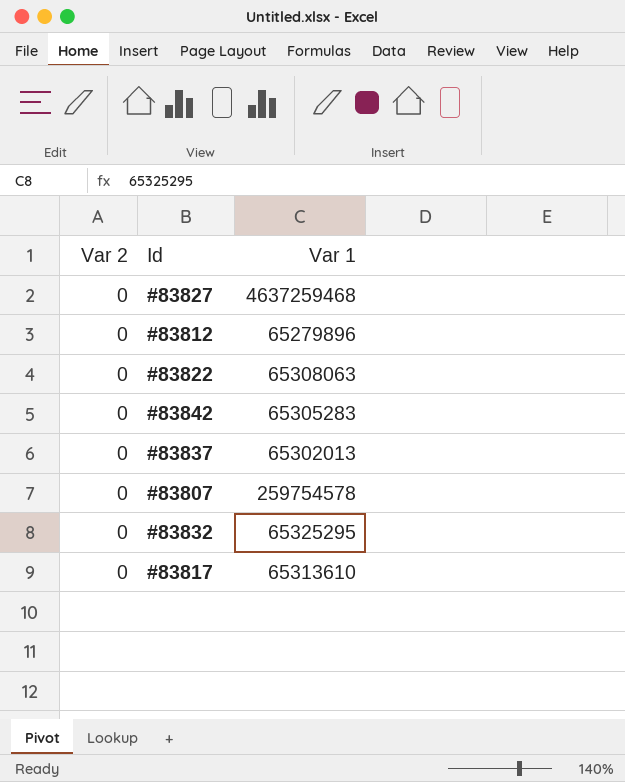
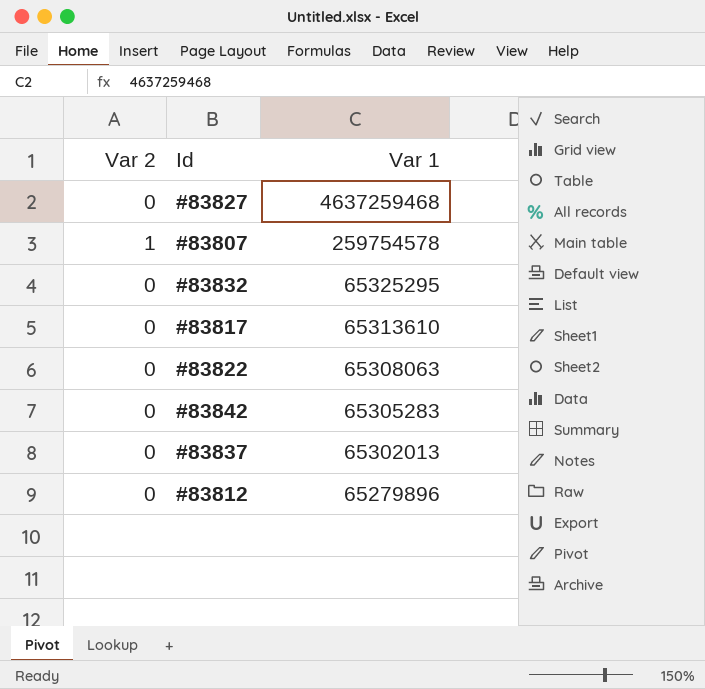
row order: none -> Var 1 descending
#83807 | Var 2: 0 -> 1

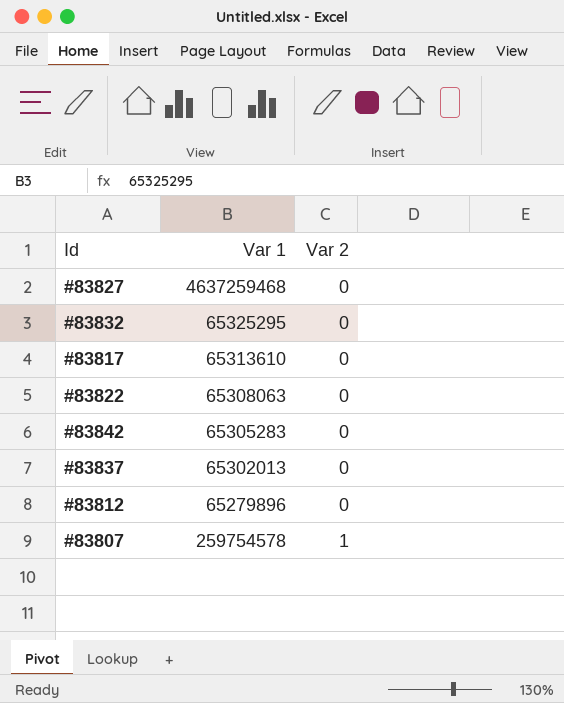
row order: Var 1 descending -> Var 2 ascending
column Var 2 | position: 1 -> 3

